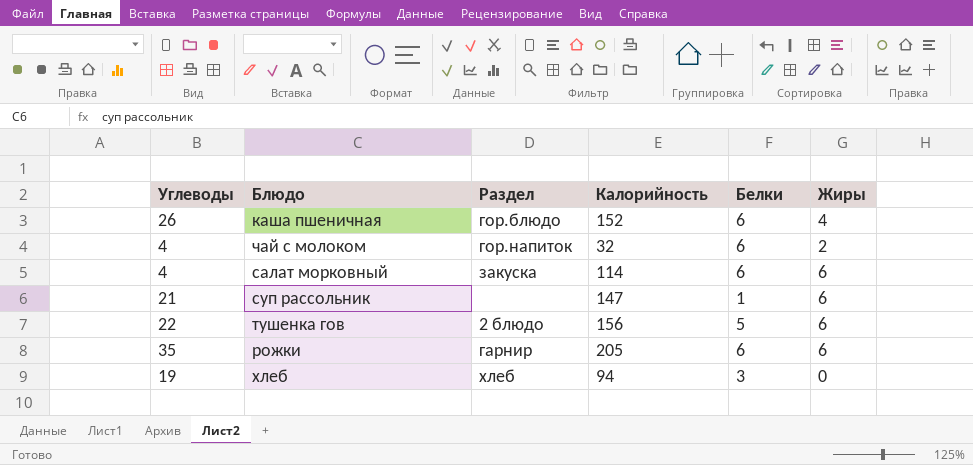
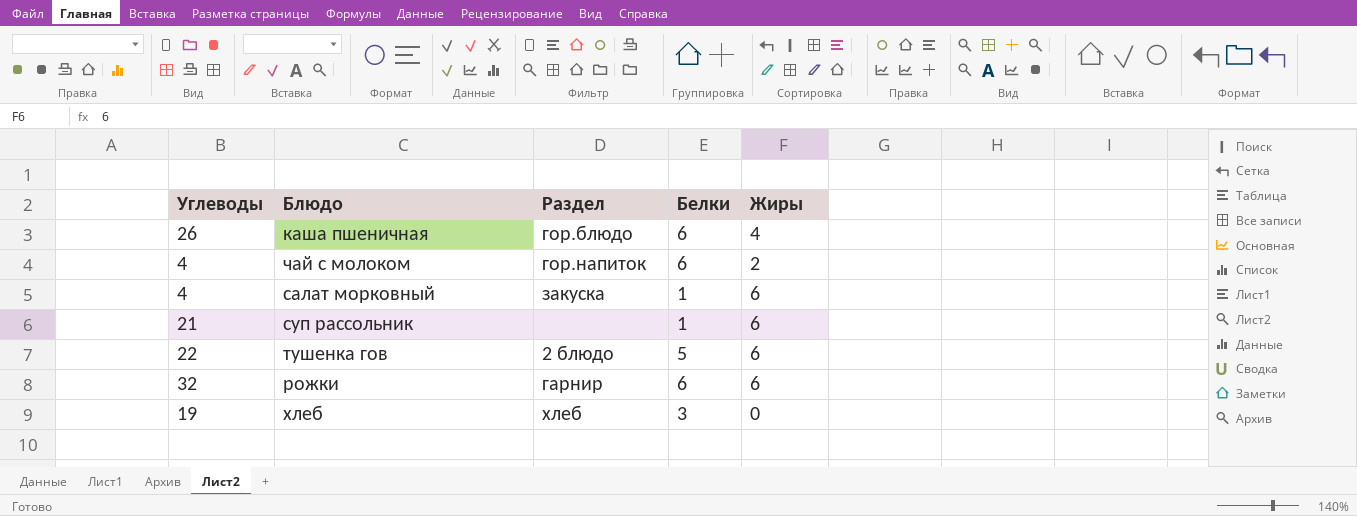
column Калорийность | position: 4 -> none
салат морковный | Белки: 6 -> 1
рожки | Углеводы: 35 -> 32

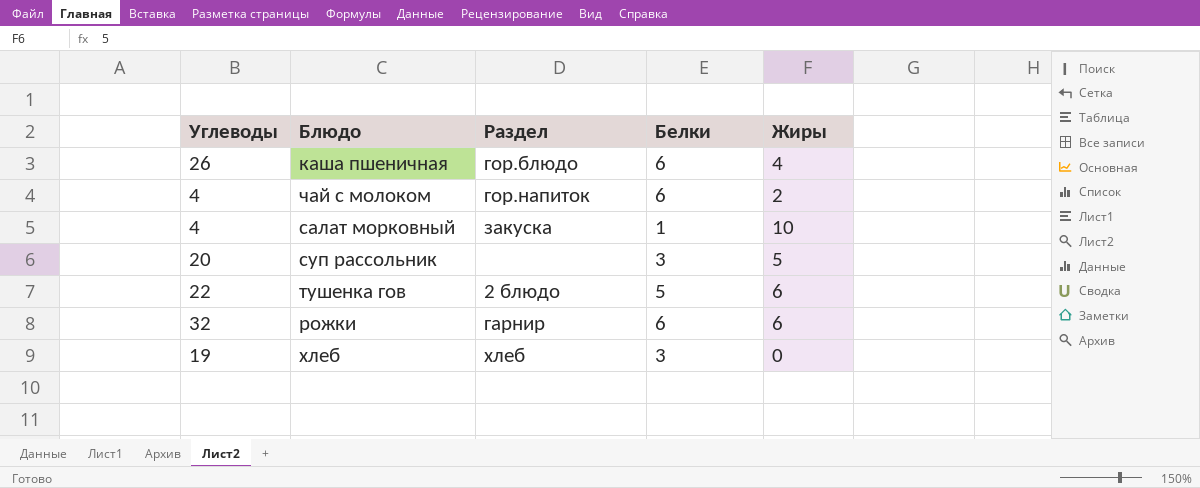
салат морковный | Жиры: 6 -> 10
суп рассольник | Углеводы: 21 -> 20
суп рассольник | Белки: 1 -> 3
суп рассольник | Жиры: 6 -> 5

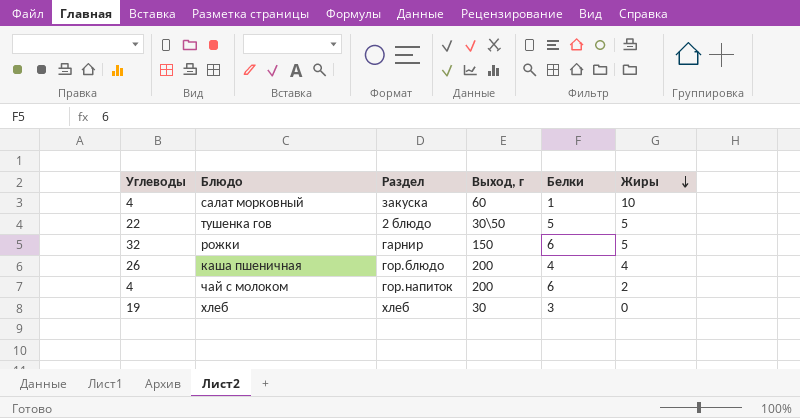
row order: none -> Жиры descending
column Выход, г | position: none -> 4
row суп рассольник: 20 | none | 3 | 5 -> none
тушенка гов | Жиры: 6 -> 5
рожки | Жиры: 6 -> 5
каша пшеничная | Белки: 6 -> 4

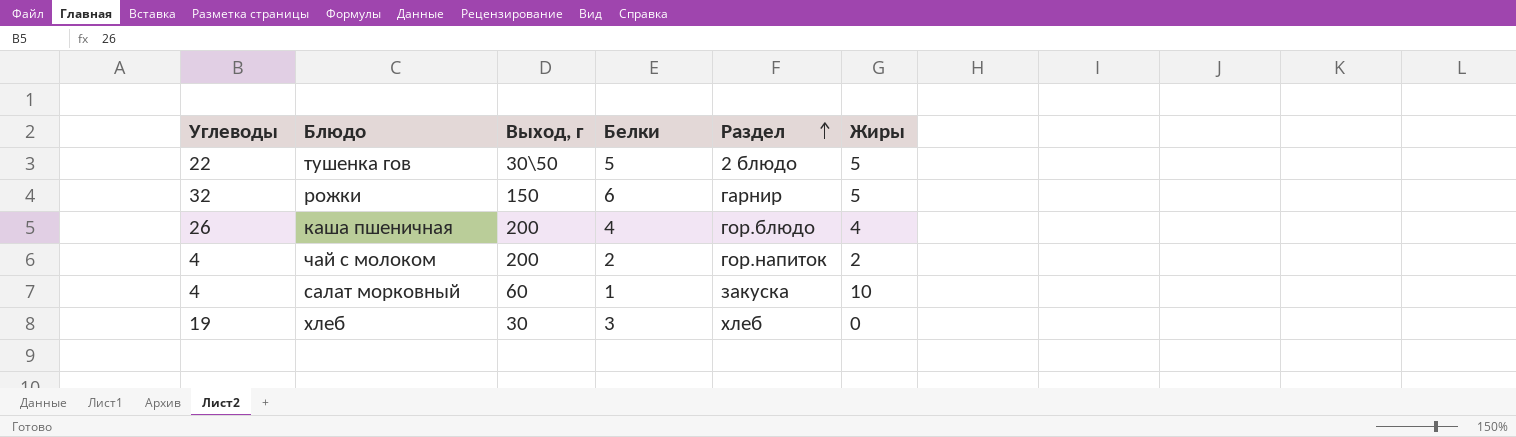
row order: Жиры descending -> Раздел ascending
column Раздел | position: 3 -> 5
чай с молоком | Белки: 6 -> 2

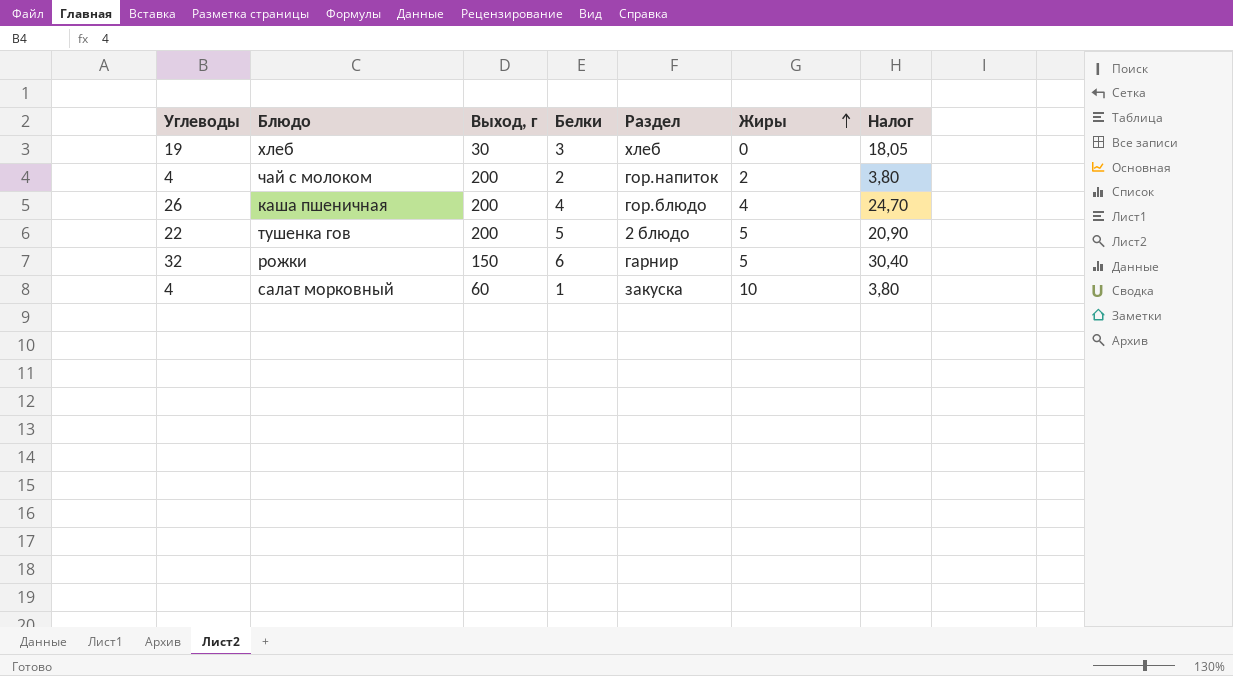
row order: Раздел ascending -> Жиры ascending
column Налог | formula: none -> [Углеводы] * 0,95
тушенка гов | Выход, г: 30\50 -> 200

